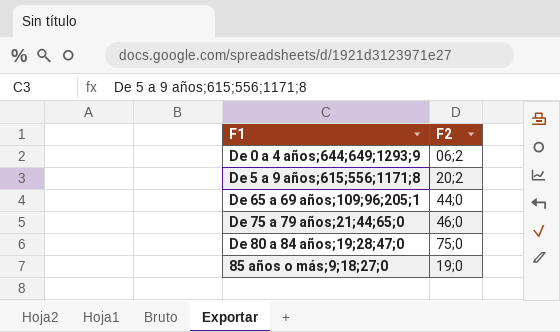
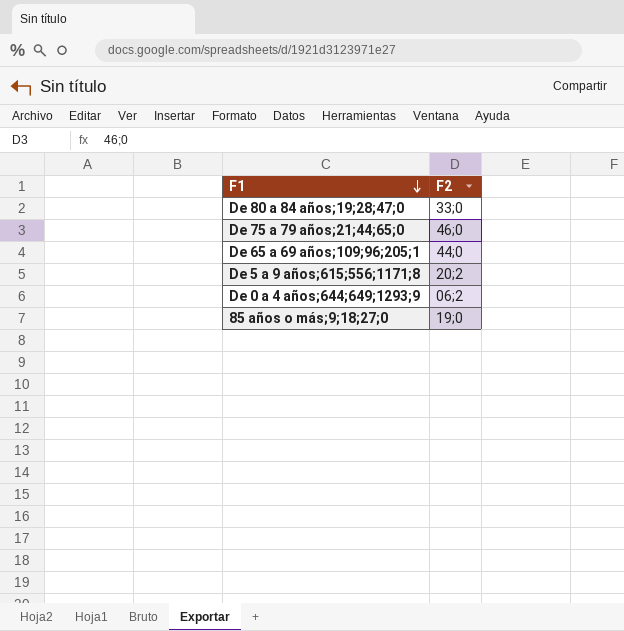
row order: none -> F1 descending
De 80 a 84 años;19;28;47;0 | F2: 75;0 -> 33;0

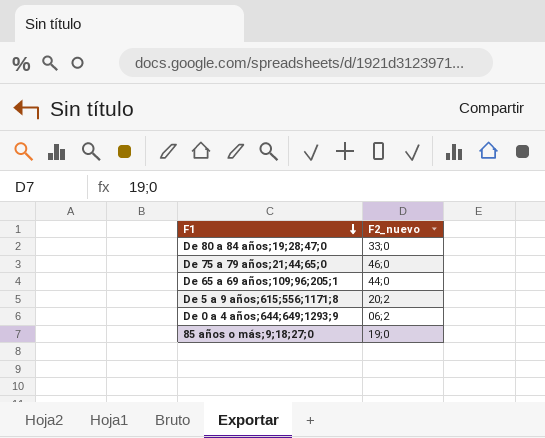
column name: F2 -> F2_nuevo

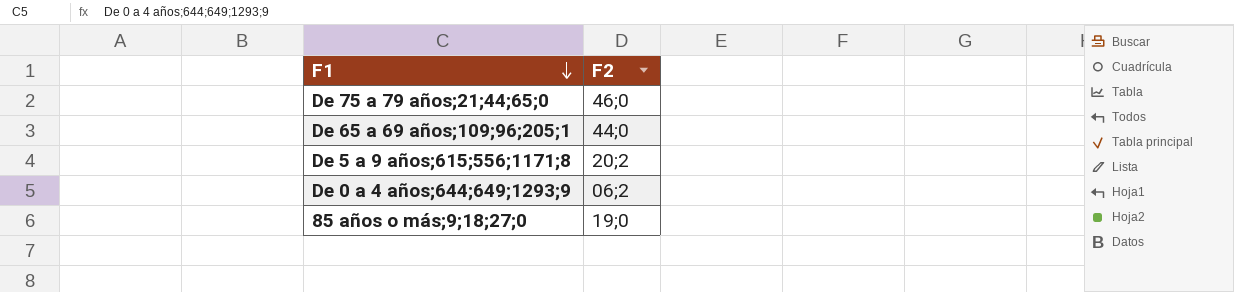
column name: F2_nuevo -> F2
row De 80 a 84 años;19;28;47;0: 33;0 -> none

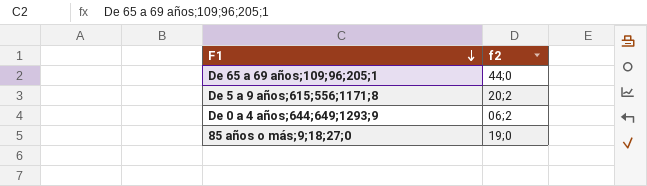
column name: F2 -> f2
row De 75 a 79 años;21;44;65;0: 46;0 -> none

